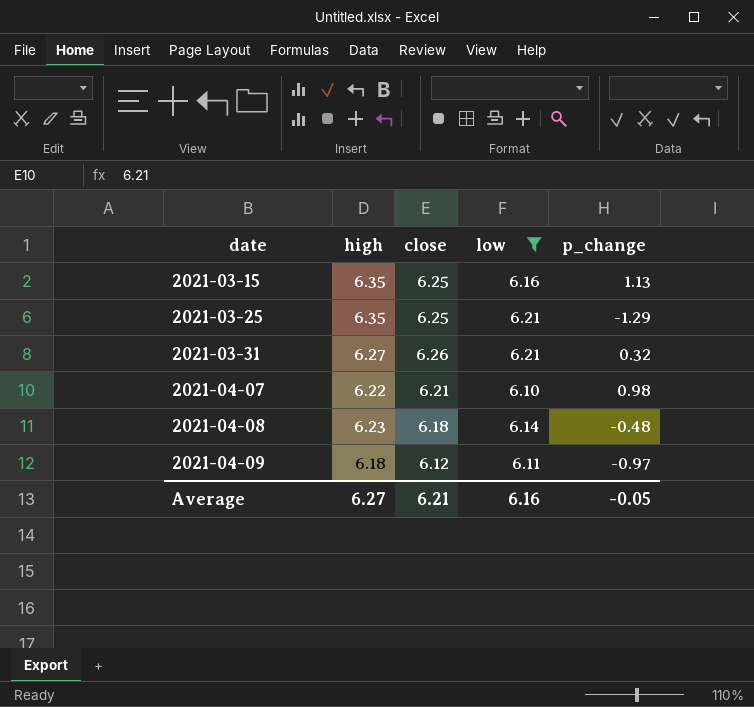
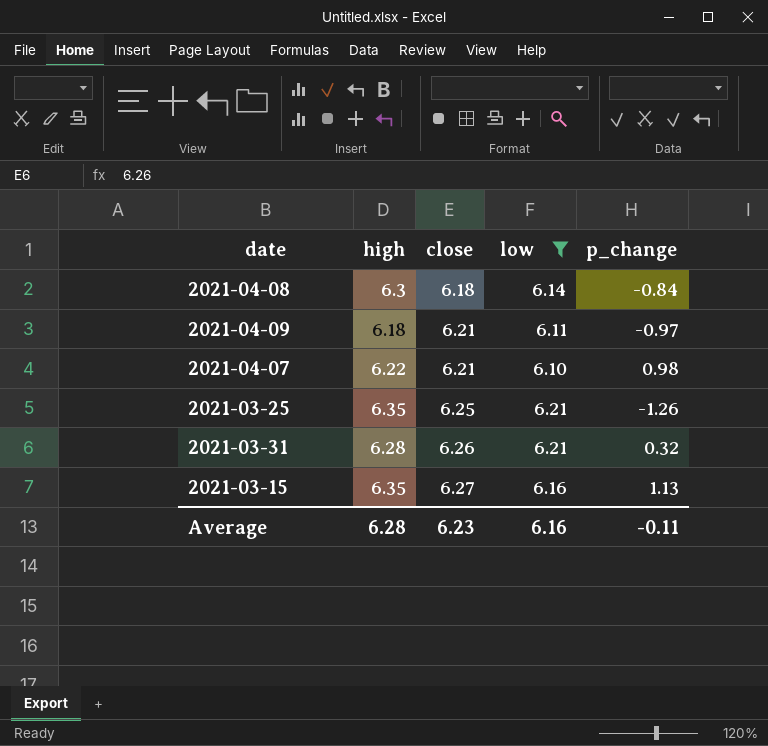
row order: date ascending -> close ascending
2021-04-08 | high: 6.23 -> 6.3
2021-04-08 | p_change: -0.48 -> -0.84
2021-04-09 | close: 6.12 -> 6.21
2021-03-25 | p_change: -1.29 -> -1.26
2021-03-31 | high: 6.27 -> 6.28
2021-03-15 | close: 6.25 -> 6.27
Average | high: 6.27 -> 6.28
Average | close: 6.21 -> 6.23
Average | p_change: -0.05 -> -0.11

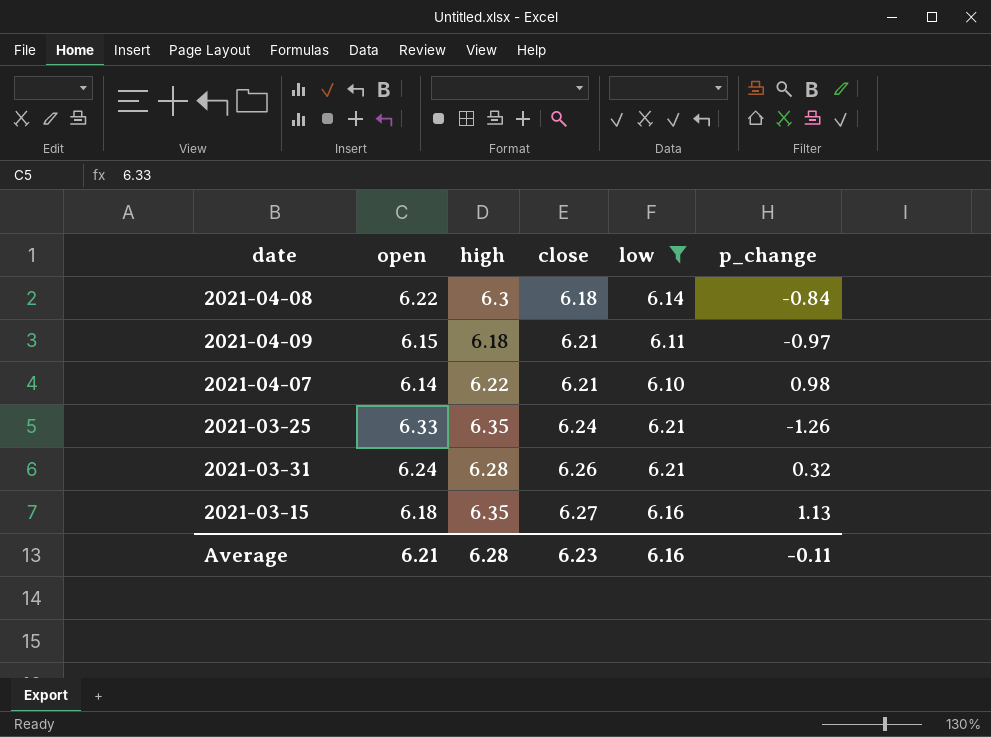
column open | position: none -> 2
2021-03-25 | close: 6.25 -> 6.24

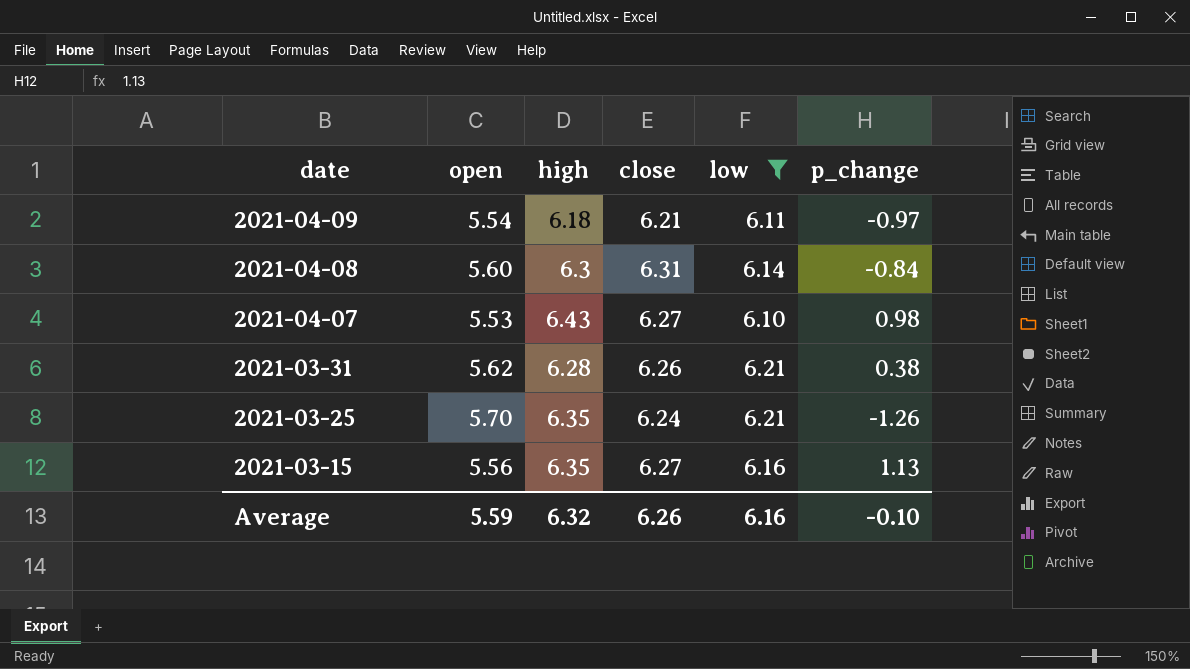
row order: close ascending -> date descending
2021-04-09 | open: 6.15 -> 5.54
2021-04-08 | open: 6.22 -> 5.60
2021-04-08 | close: 6.18 -> 6.31
2021-04-07 | open: 6.14 -> 5.53
2021-04-07 | high: 6.22 -> 6.43
2021-04-07 | close: 6.21 -> 6.27
2021-03-31 | open: 6.24 -> 5.62
2021-03-31 | p_change: 0.32 -> 0.38
2021-03-25 | open: 6.33 -> 5.70
2021-03-15 | open: 6.18 -> 5.56
Average | open: 6.21 -> 5.59
Average | high: 6.28 -> 6.32
Average | close: 6.23 -> 6.26
Average | p_change: -0.11 -> -0.10

